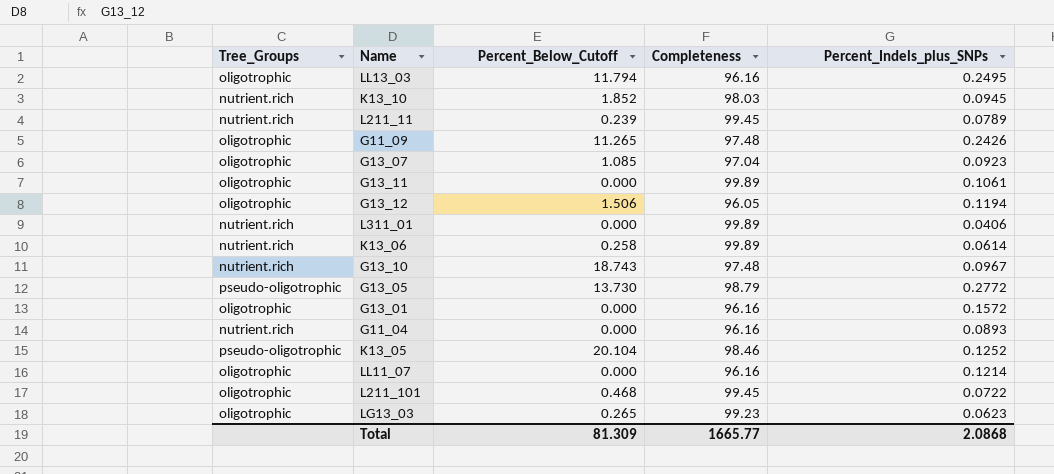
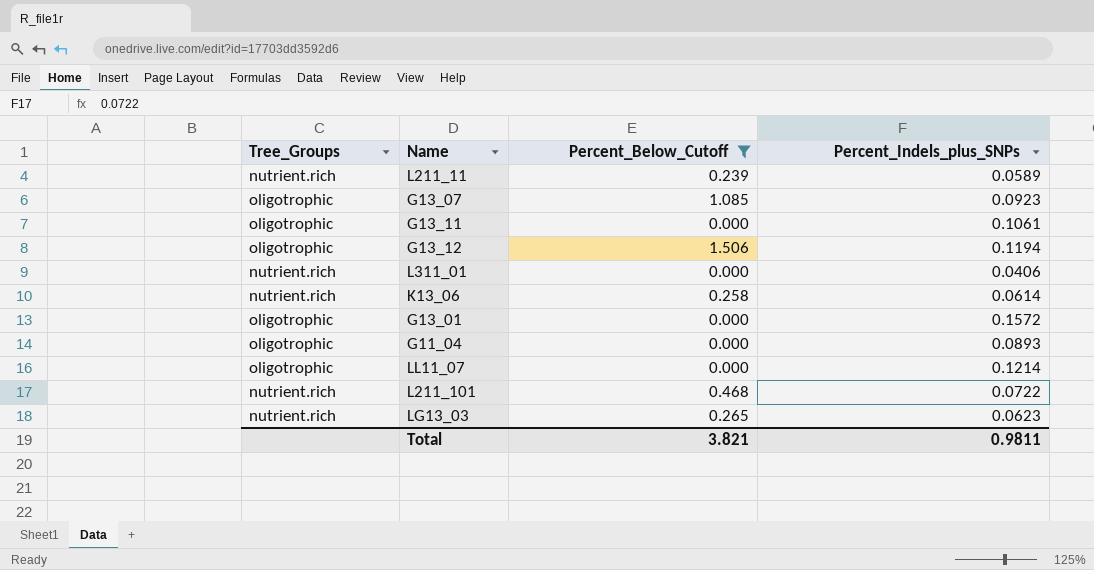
filter: none -> Percent_Below_Cutoff <= 1.506
column Completeness | position: 4 -> none
L211_11 | Percent_Indels_plus_SNPs: 0.0789 -> 0.0589
G11_04 | Tree_Groups: nutrient.rich -> oligotrophic
L211_101 | Tree_Groups: oligotrophic -> nutrient.rich
LG13_03 | Tree_Groups: oligotrophic -> nutrient.rich
Total | Percent_Below_Cutoff: 81.309 -> 3.821
Total | Percent_Indels_plus_SNPs: 2.0868 -> 0.9811

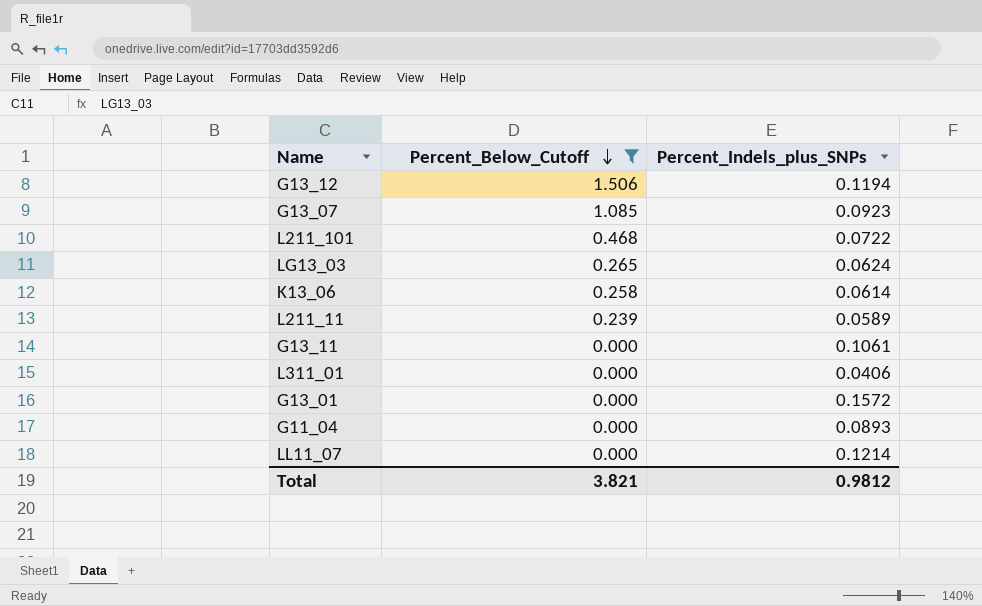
row order: none -> Percent_Below_Cutoff descending
column Tree_Groups | position: 1 -> none
LG13_03 | Percent_Indels_plus_SNPs: 0.0623 -> 0.0624
Total | Percent_Indels_plus_SNPs: 0.9811 -> 0.9812

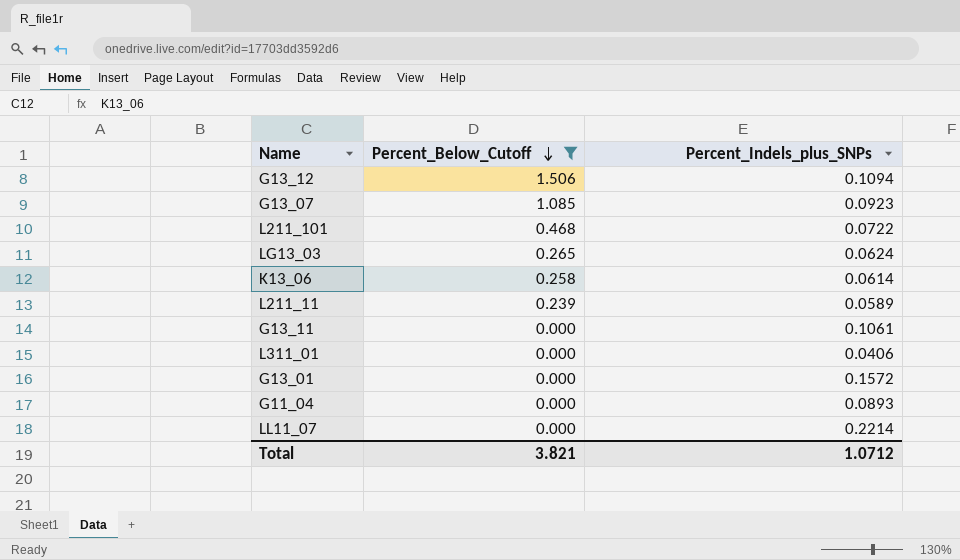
G13_12 | Percent_Indels_plus_SNPs: 0.1194 -> 0.1094
LL11_07 | Percent_Indels_plus_SNPs: 0.1214 -> 0.2214
Total | Percent_Indels_plus_SNPs: 0.9812 -> 1.0712

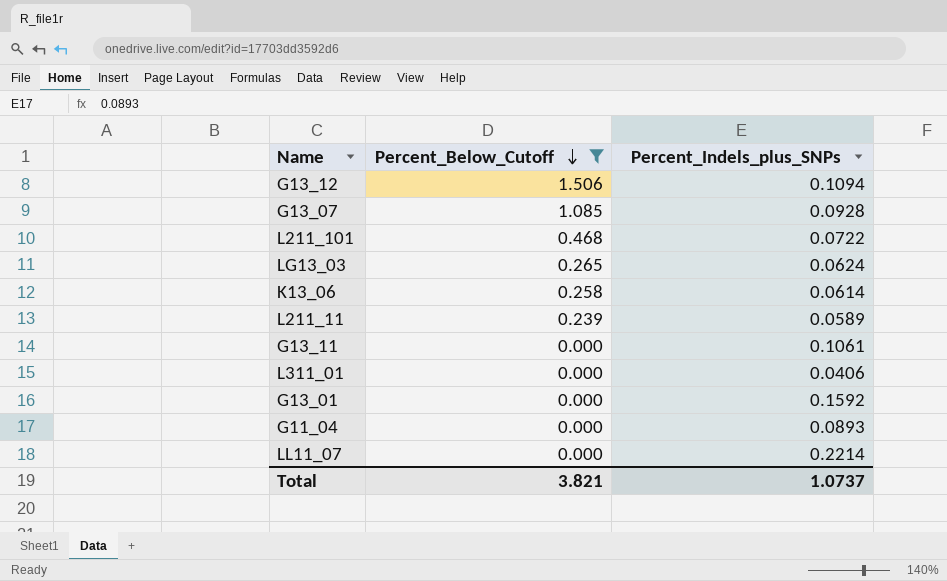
G13_07 | Percent_Indels_plus_SNPs: 0.0923 -> 0.0928
G13_01 | Percent_Indels_plus_SNPs: 0.1572 -> 0.1592
Total | Percent_Indels_plus_SNPs: 1.0712 -> 1.0737

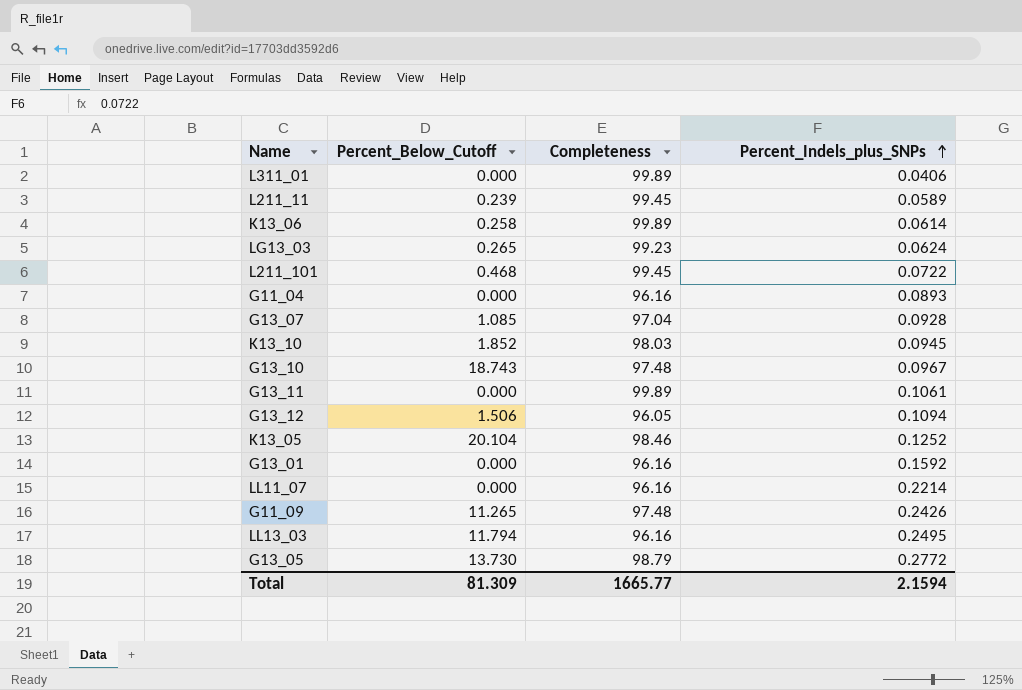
filter: Percent_Below_Cutoff <= 1.506 -> none
row order: Percent_Below_Cutoff descending -> Percent_Indels_plus_SNPs ascending
column Completeness | position: none -> 3
Total | Percent_Below_Cutoff: 3.821 -> 81.309
Total | Percent_Indels_plus_SNPs: 1.0737 -> 2.1594

